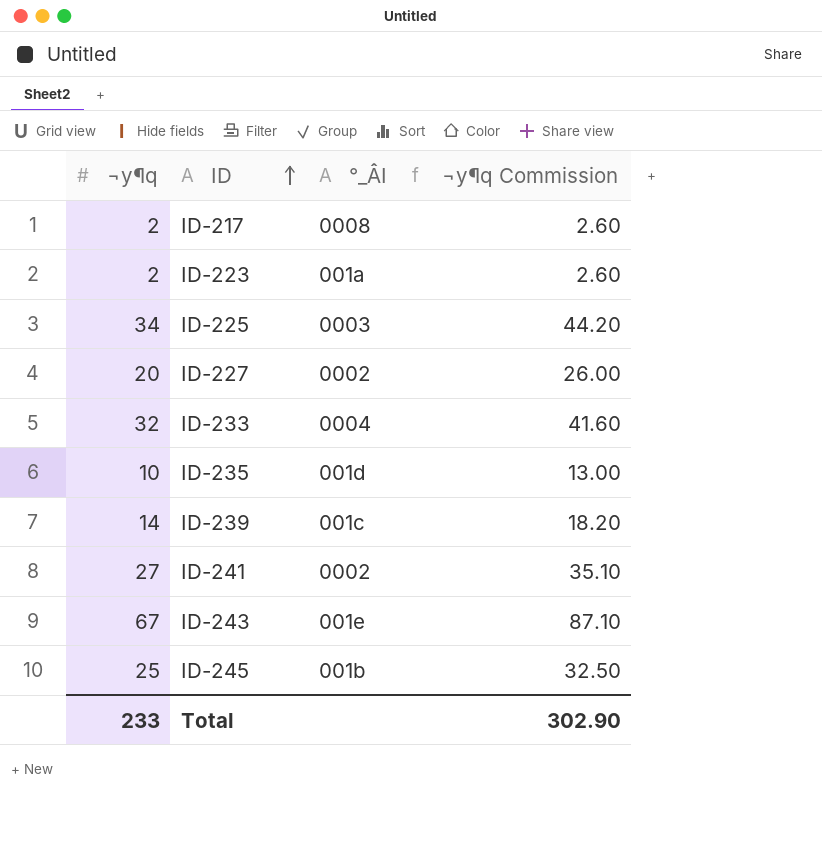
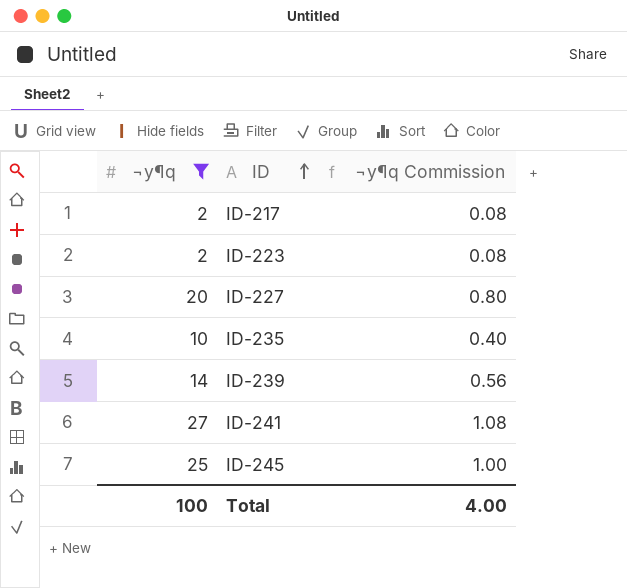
filter: none -> ¬y¶q <= 27
column °_ÂI | position: 3 -> none
column ¬y¶q Commission | formula: [¬y¶q] * 1.3 -> [¬y¶q] * 0.04
Total | ¬y¶q: 233 -> 100
Total | ¬y¶q Commission: 302.90 -> 4.00

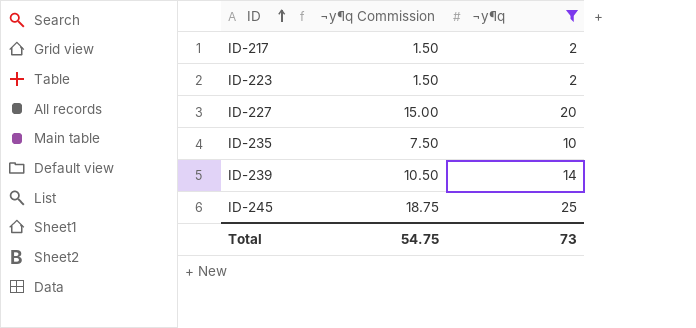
column ¬y¶q Commission | formula: [¬y¶q] * 0.04 -> [¬y¶q] * 0.75
column ¬y¶q | position: 1 -> 3
row ID-241: 27 | 1.08 -> none
Total | ¬y¶q Commission: 4.00 -> 54.75
Total | ¬y¶q: 100 -> 73

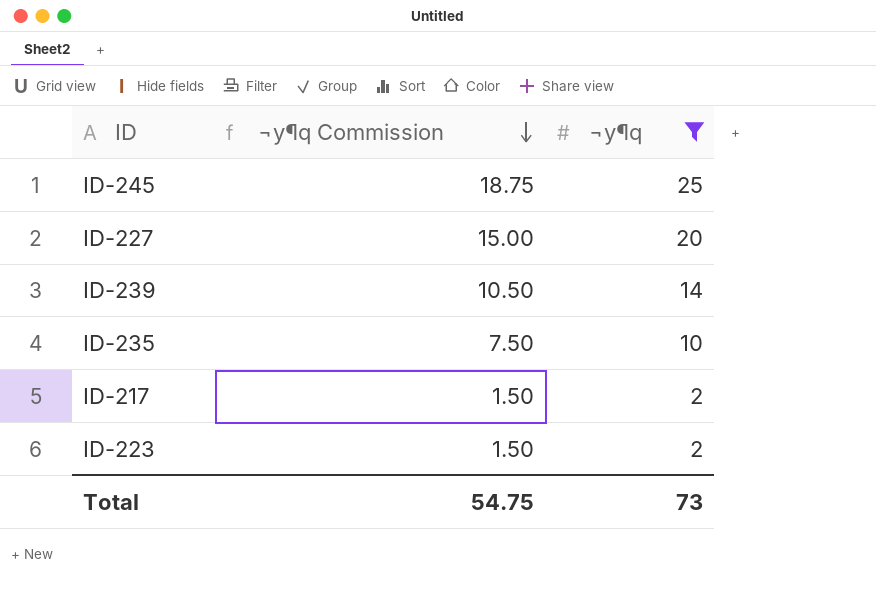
row order: ID ascending -> ¬y¶q Commission descending

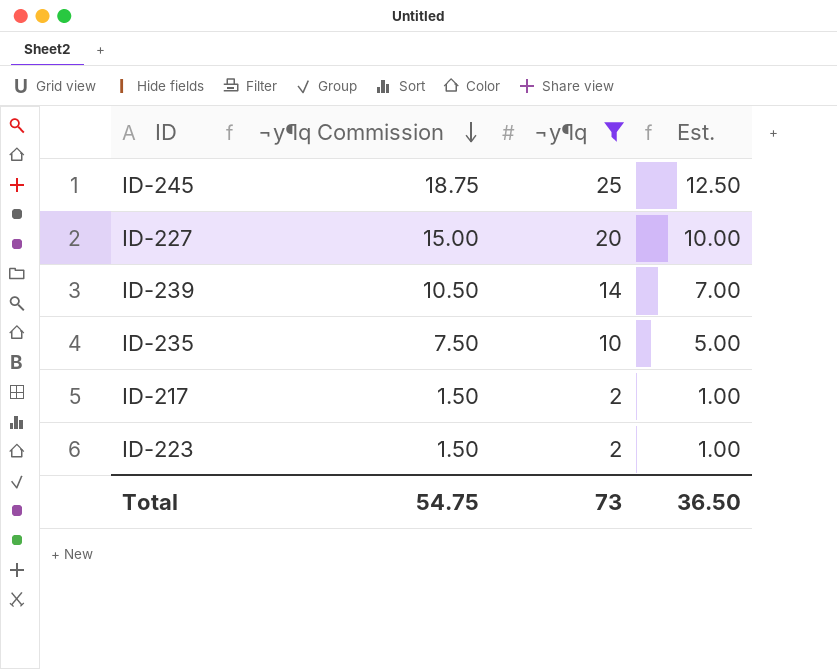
column Est. | formula: none -> [¬y¶q] * 0.5

